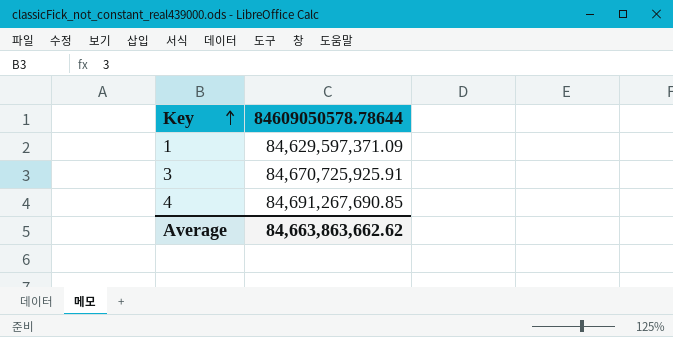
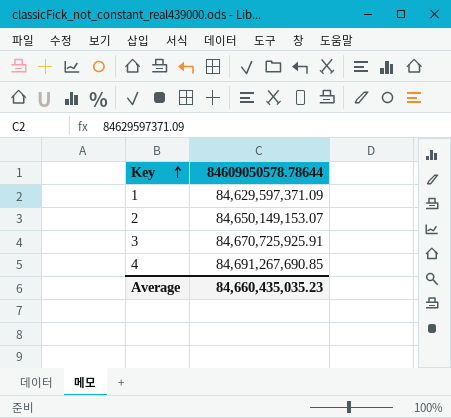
row 2: none -> 84,650,149,153.07
Average | 84609050578.78644: 84,663,863,662.62 -> 84,660,435,035.23

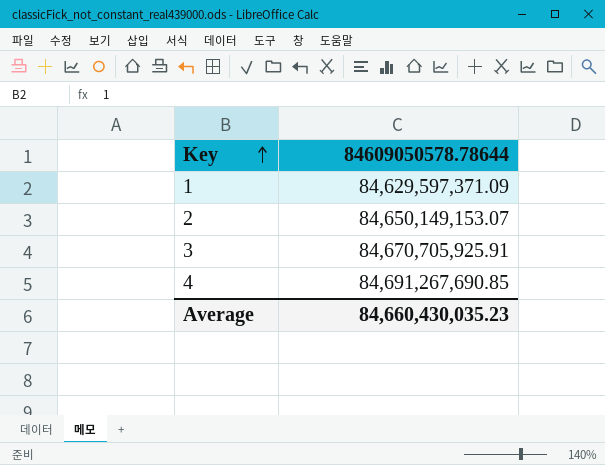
3 | 84609050578.78644: 84,670,725,925.91 -> 84,670,705,925.91
Average | 84609050578.78644: 84,660,435,035.23 -> 84,660,430,035.23

